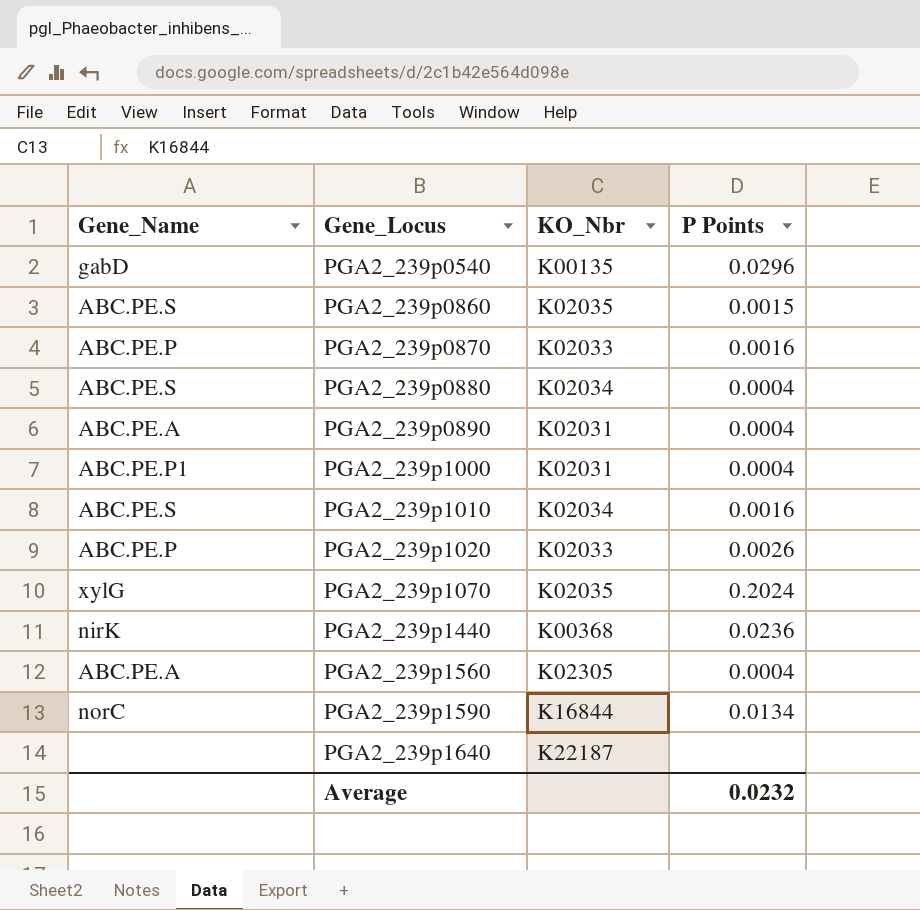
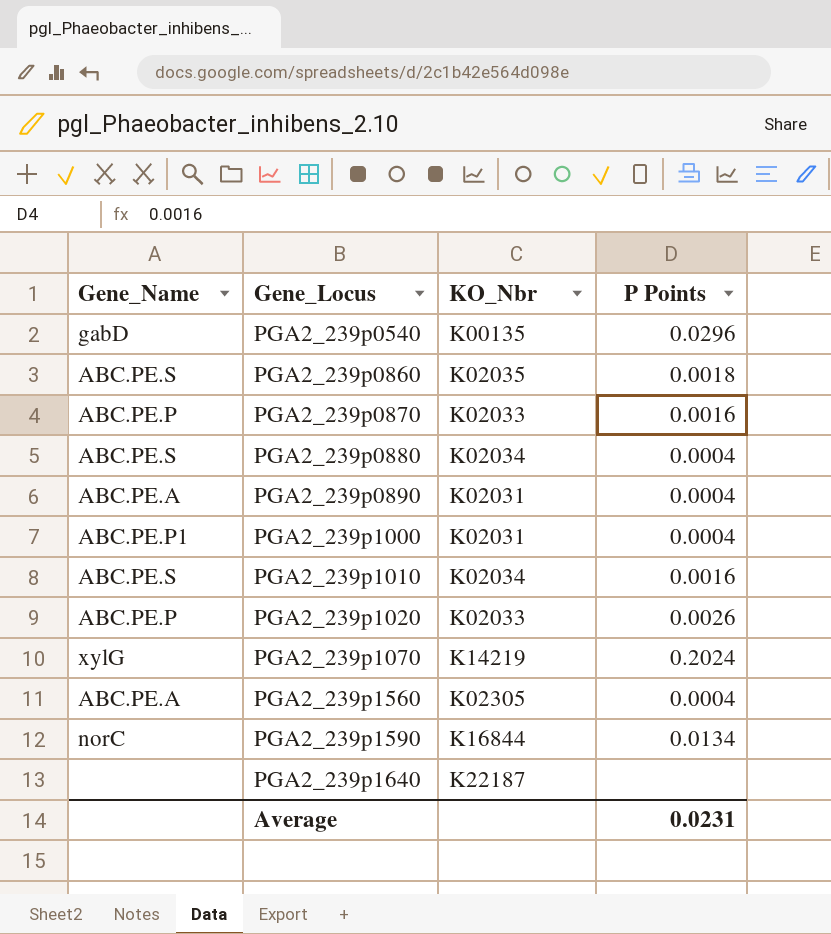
row PGA2_239p1440: nirK | K00368 | 0.0236 -> none
PGA2_239p0860 | P Points: 0.0015 -> 0.0018
PGA2_239p1070 | KO_Nbr: K02035 -> K14219
Average | P Points: 0.0232 -> 0.0231

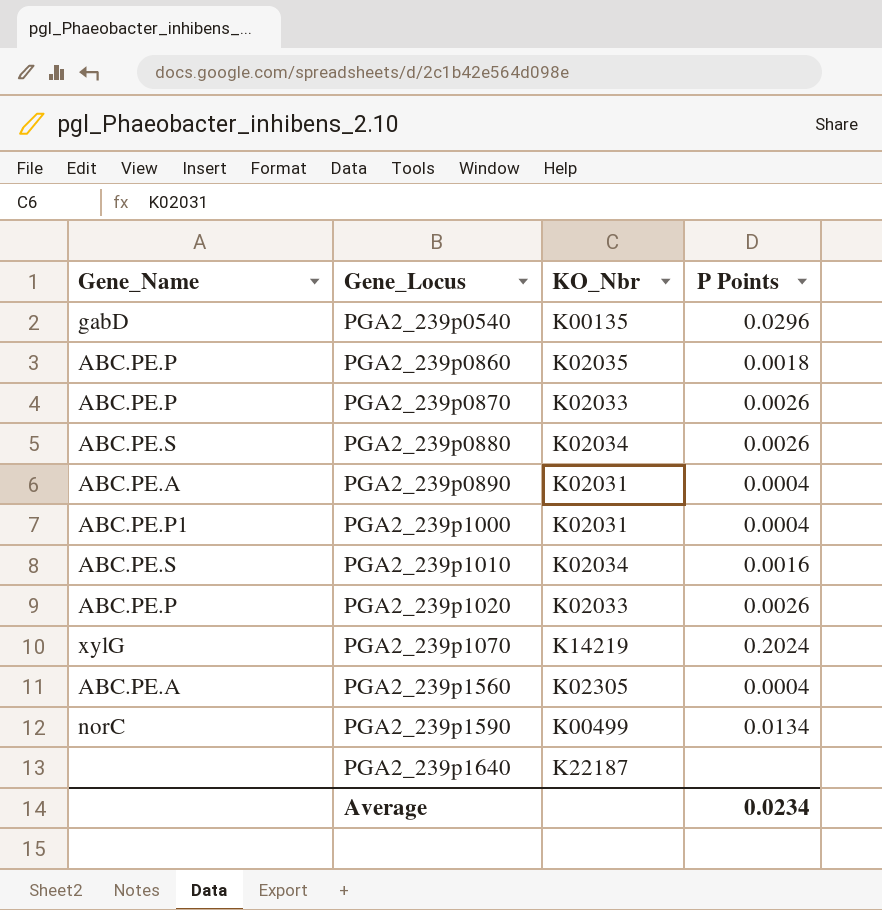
PGA2_239p0860 | Gene_Name: ABC.PE.S -> ABC.PE.P
PGA2_239p0870 | P Points: 0.0016 -> 0.0026
PGA2_239p0880 | P Points: 0.0004 -> 0.0026
PGA2_239p1590 | KO_Nbr: K16844 -> K00499
Average | P Points: 0.0231 -> 0.0234

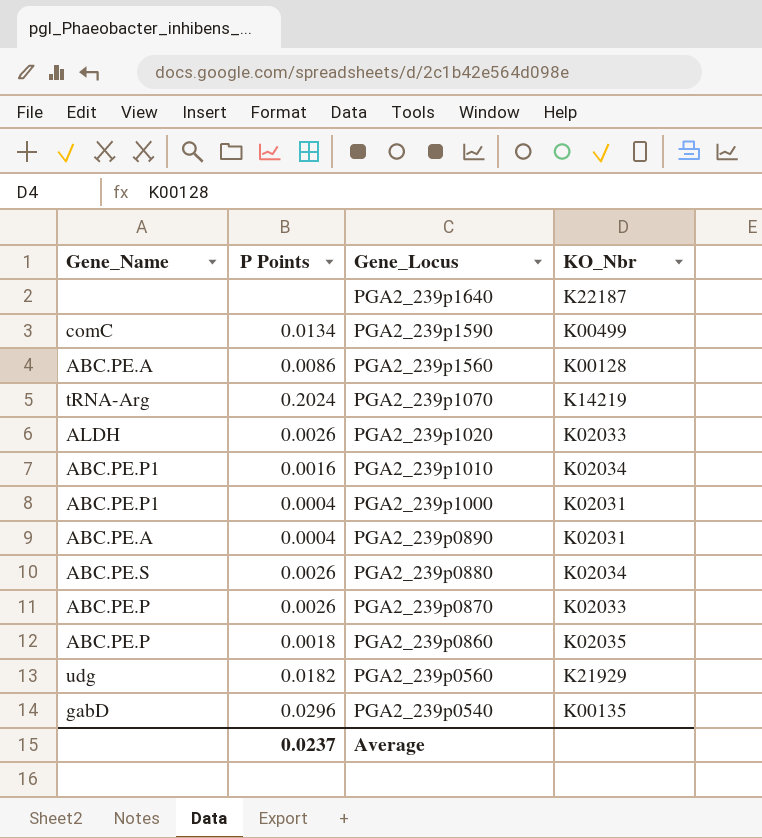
row order: Gene_Locus ascending -> Gene_Locus descending
column P Points | position: 4 -> 2
PGA2_239p1590 | Gene_Name: norC -> comC
PGA2_239p1560 | P Points: 0.0004 -> 0.0086
PGA2_239p1560 | KO_Nbr: K02305 -> K00128
PGA2_239p1070 | Gene_Name: xylG -> tRNA-Arg
PGA2_239p1020 | Gene_Name: ABC.PE.P -> ALDH
PGA2_239p1010 | Gene_Name: ABC.PE.S -> ABC.PE.P1
row PGA2_239p0560: none -> udg | 0.0182 | K21929
Average | P Points: 0.0234 -> 0.0237

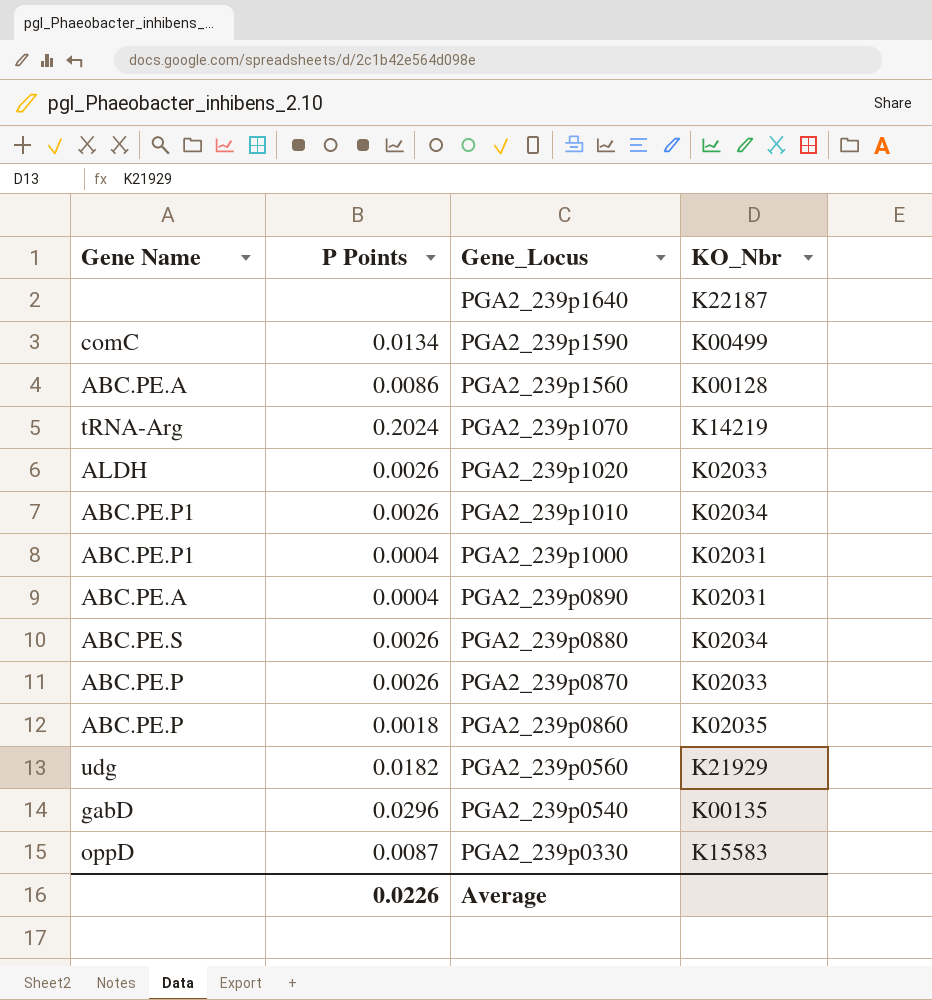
column name: Gene_Name -> Gene Name
PGA2_239p1010 | P Points: 0.0016 -> 0.0026
row PGA2_239p0330: none -> oppD | 0.0087 | K15583
Average | P Points: 0.0237 -> 0.0226

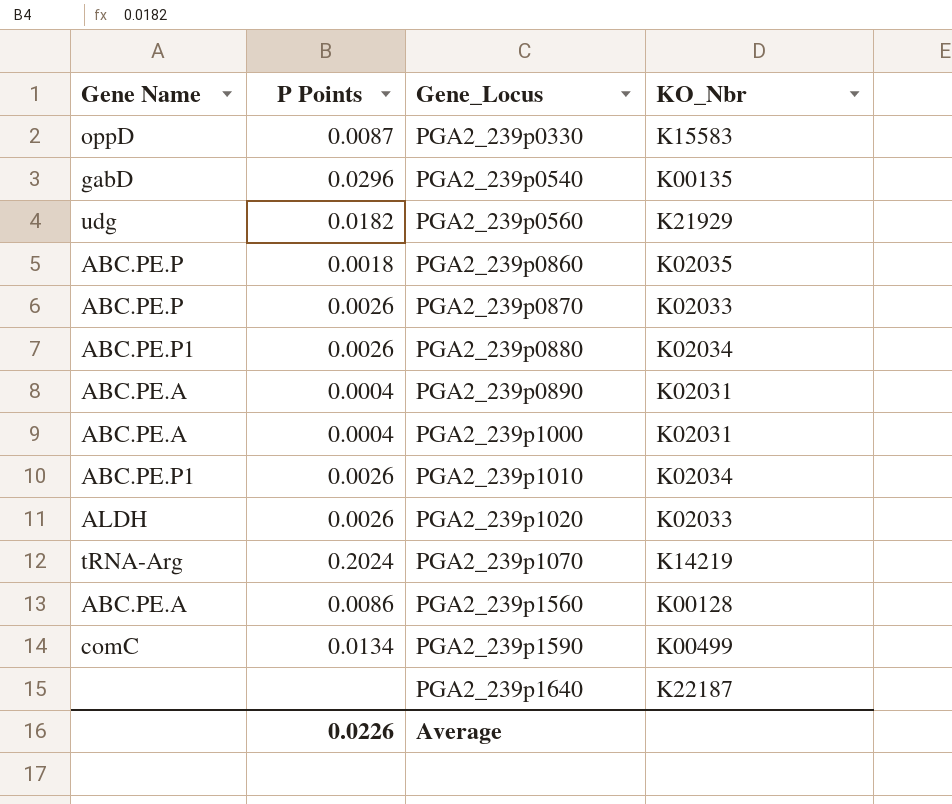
row order: Gene_Locus descending -> Gene_Locus ascending
PGA2_239p0880 | Gene Name: ABC.PE.S -> ABC.PE.P1
PGA2_239p1000 | Gene Name: ABC.PE.P1 -> ABC.PE.A

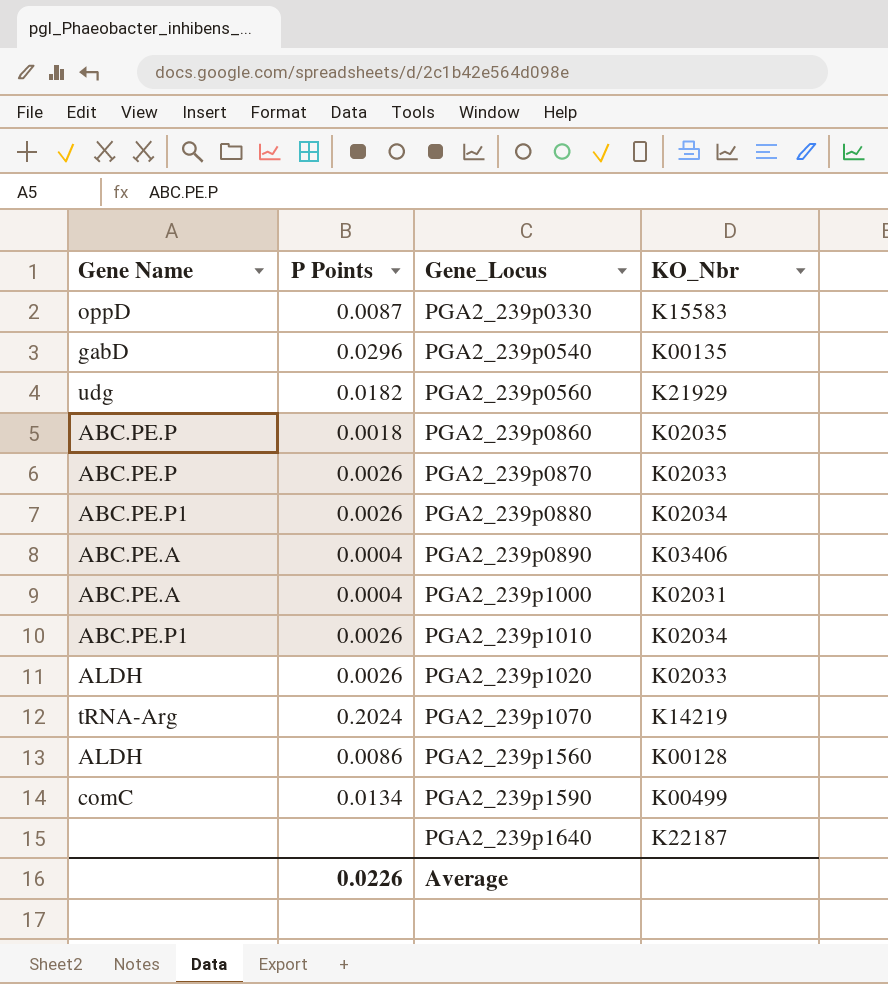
PGA2_239p0890 | KO_Nbr: K02031 -> K03406
PGA2_239p1560 | Gene Name: ABC.PE.A -> ALDH

